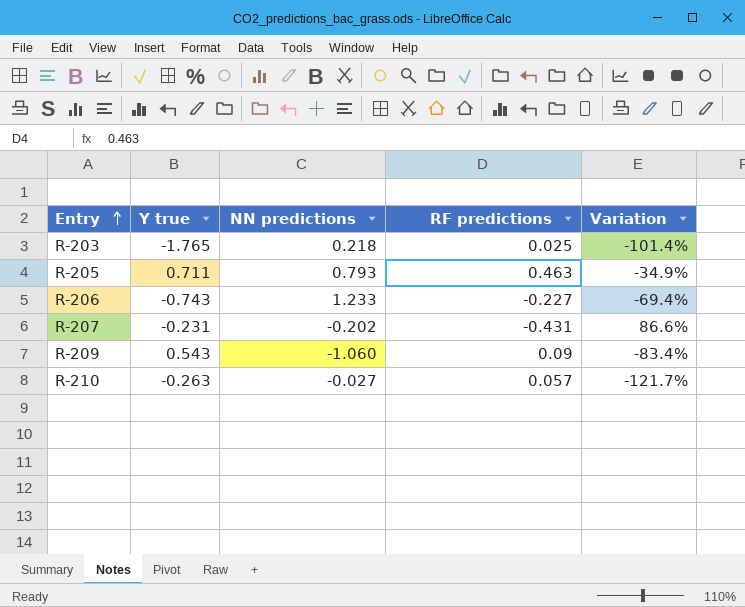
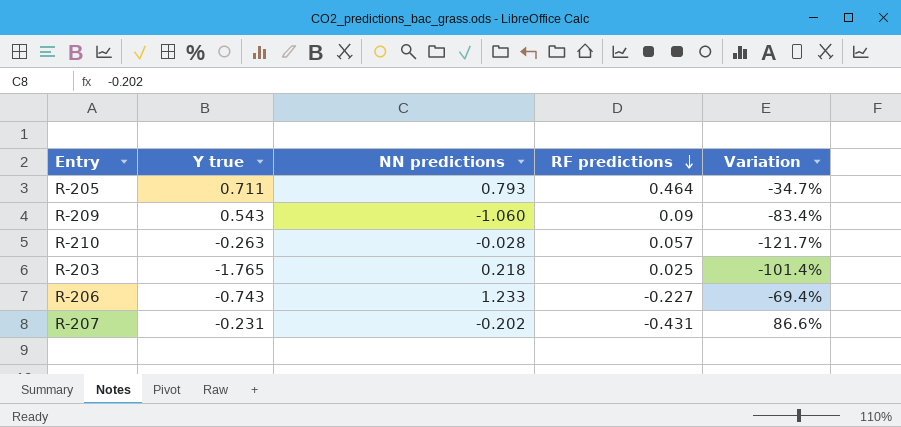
row order: Entry ascending -> RF predictions descending
R-205 | RF predictions: 0.463 -> 0.464
R-205 | Variation: -34.9% -> -34.7%
R-210 | NN predictions: -0.027 -> -0.028

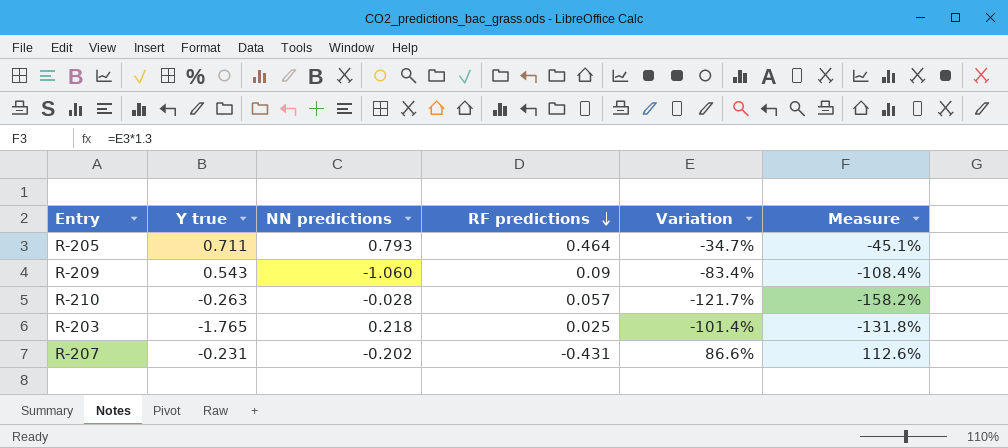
column Measure | formula: none -> [Variation] * 1.3
row R-206: -0.743 | 1.233 | -0.227 | -69.4% -> none

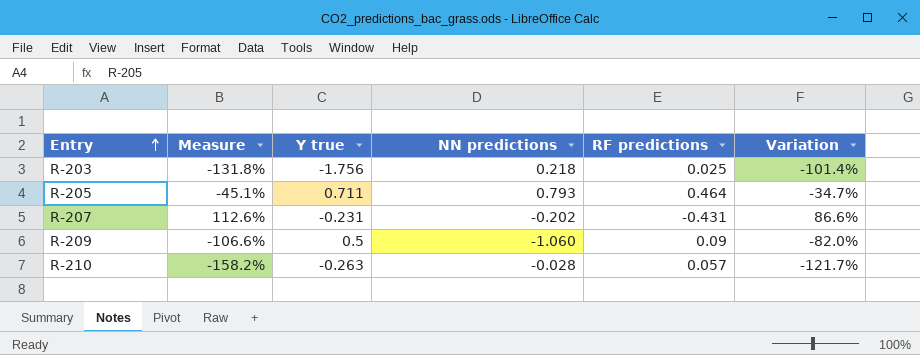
row order: RF predictions descending -> Entry ascending
column Measure | position: 6 -> 2
R-203 | Y true: -1.765 -> -1.756
R-209 | Measure: -108.4% -> -106.6%
R-209 | Y true: 0.543 -> 0.5
R-209 | Variation: -83.4% -> -82.0%

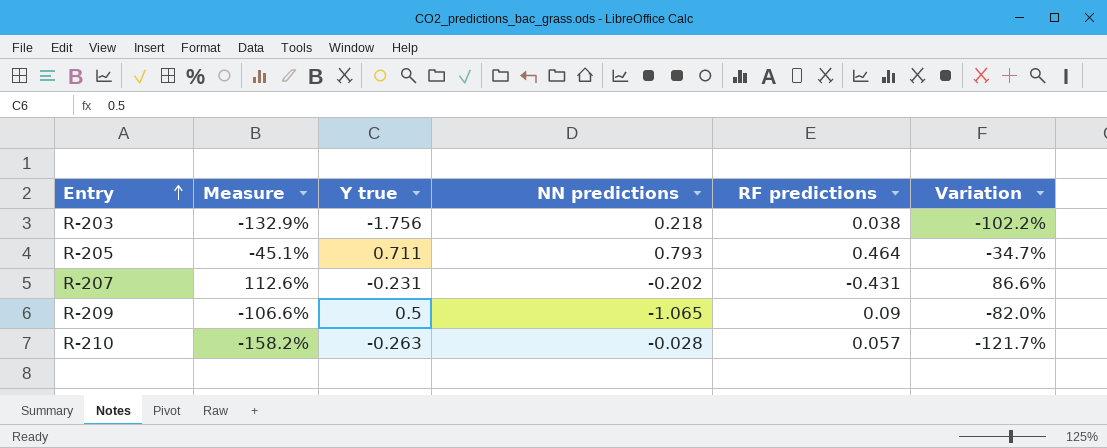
R-203 | Measure: -131.8% -> -132.9%
R-203 | RF predictions: 0.025 -> 0.038
R-203 | Variation: -101.4% -> -102.2%
R-209 | NN predictions: -1.060 -> -1.065

